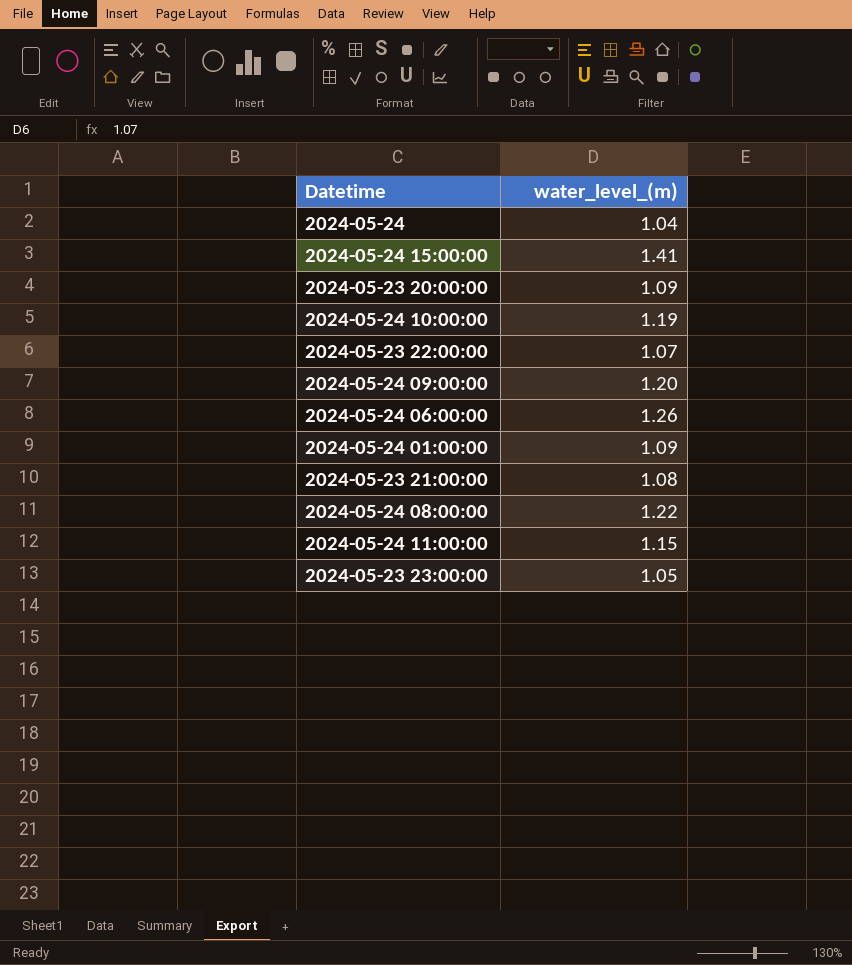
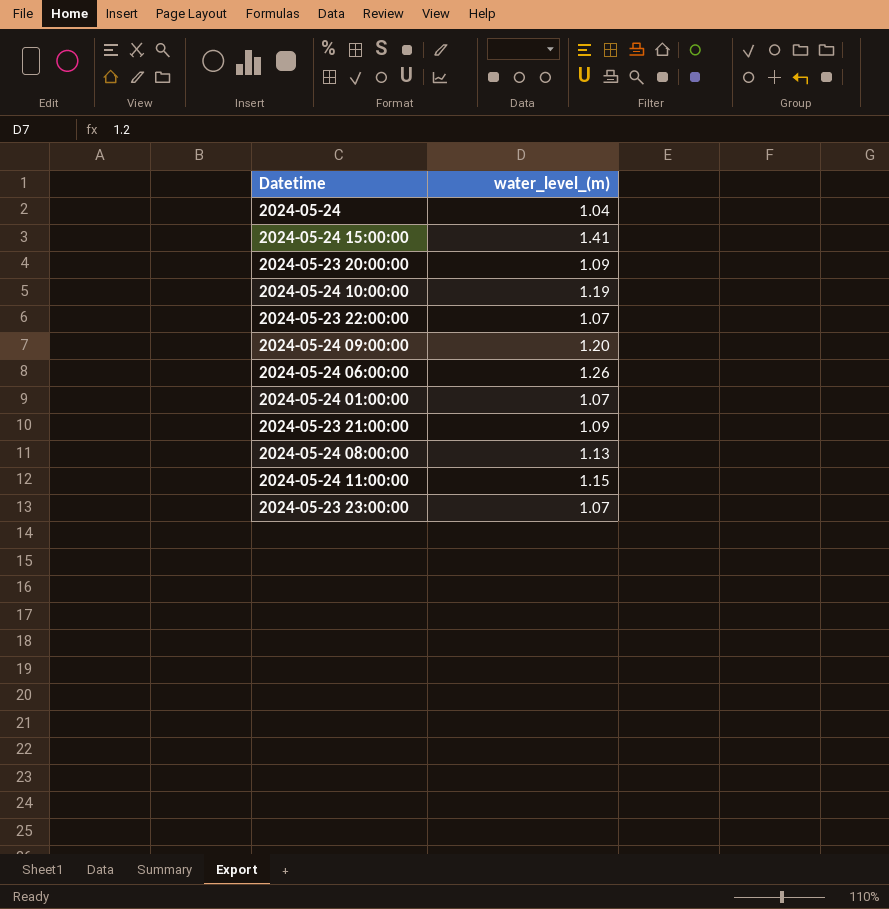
2024-05-24 01:00:00 | water_level_(m): 1.09 -> 1.07
2024-05-23 21:00:00 | water_level_(m): 1.08 -> 1.09
2024-05-24 08:00:00 | water_level_(m): 1.22 -> 1.13
2024-05-23 23:00:00 | water_level_(m): 1.05 -> 1.07

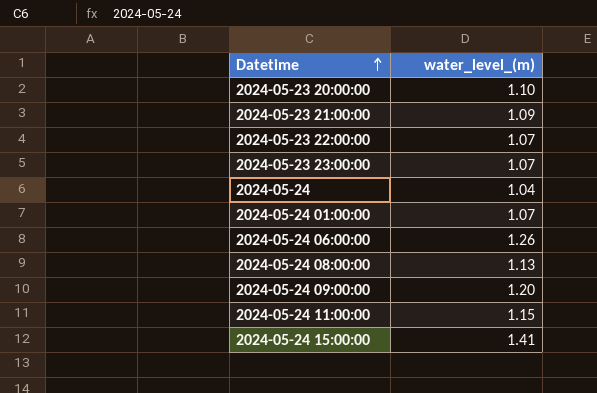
row order: none -> Datetime ascending
row 2024-05-24 10:00:00: 1.19 -> none
2024-05-23 20:00:00 | water_level_(m): 1.09 -> 1.10

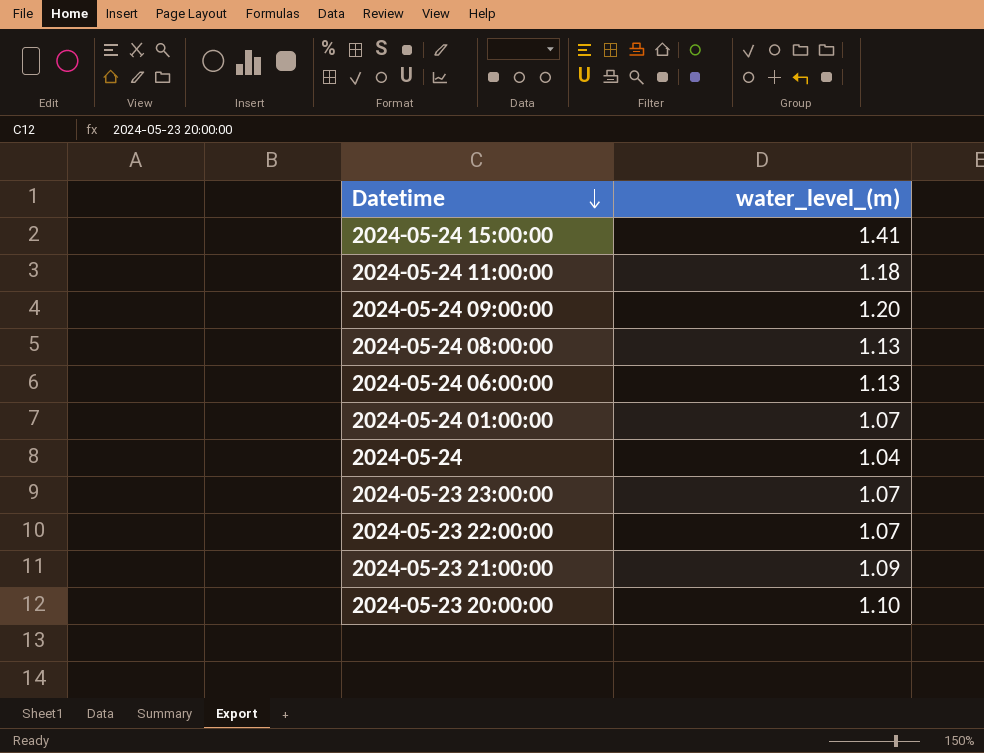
row order: Datetime ascending -> Datetime descending
2024-05-24 11:00:00 | water_level_(m): 1.15 -> 1.18
2024-05-24 06:00:00 | water_level_(m): 1.26 -> 1.13

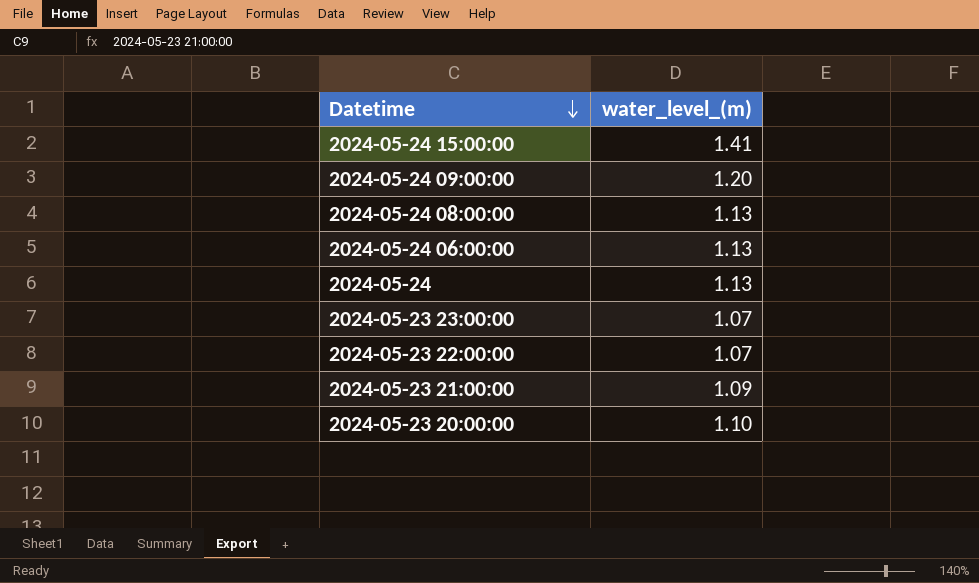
row 2024-05-24 11:00:00: 1.18 -> none
row 2024-05-24 01:00:00: 1.07 -> none
2024-05-24 | water_level_(m): 1.04 -> 1.13

